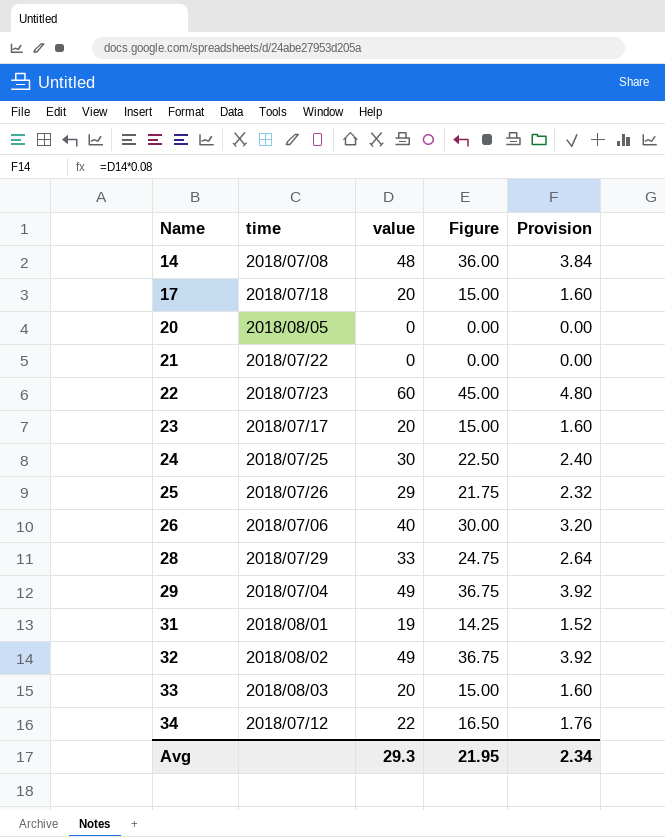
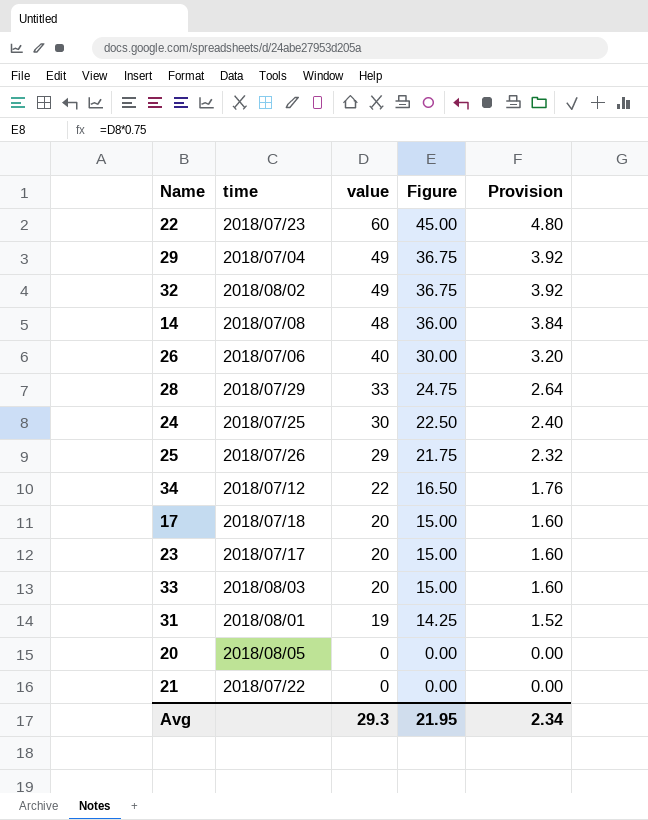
row order: Name ascending -> value descending

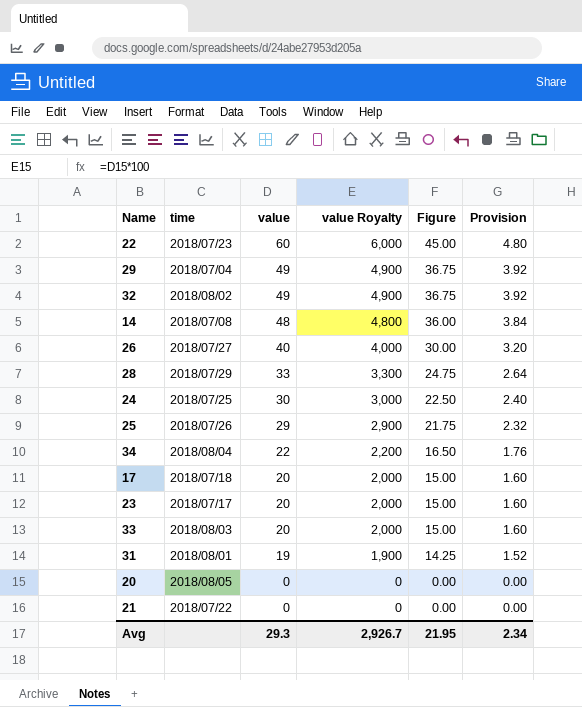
column value Royalty | formula: none -> [value] * 100
26 | time: 2018/07/06 -> 2018/07/27
34 | time: 2018/07/12 -> 2018/08/04

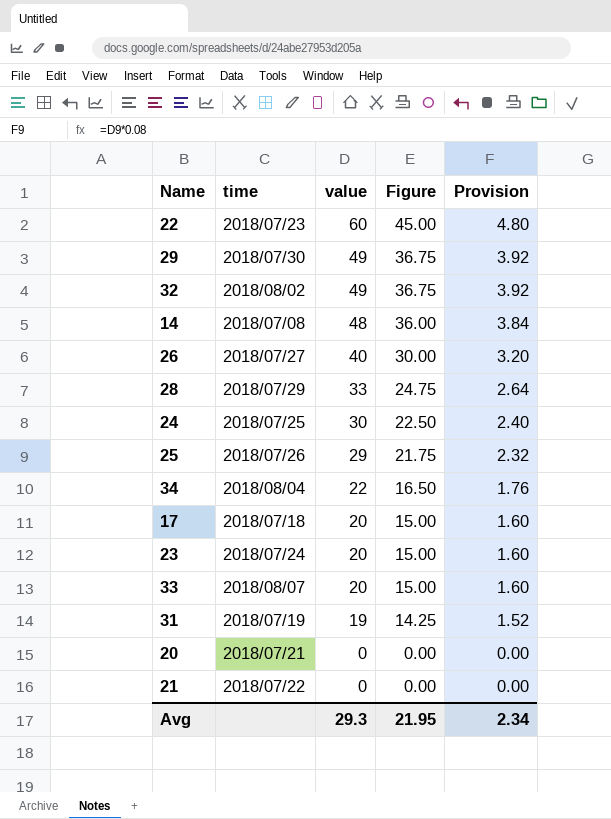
column value Royalty | formula: [value] * 100 -> none
29 | time: 2018/07/04 -> 2018/07/30
23 | time: 2018/07/17 -> 2018/07/24
33 | time: 2018/08/03 -> 2018/08/07
31 | time: 2018/08/01 -> 2018/07/19
20 | time: 2018/08/05 -> 2018/07/21

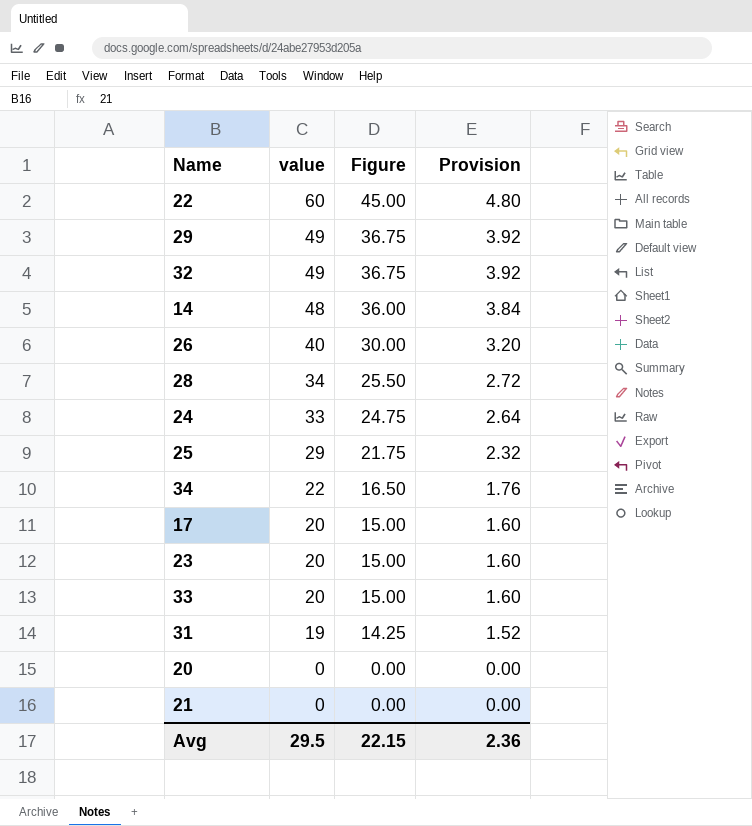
column time | position: 2 -> none
28 | value: 33 -> 34
28 | Figure: 24.75 -> 25.50
28 | Provision: 2.64 -> 2.72
24 | value: 30 -> 33
24 | Figure: 22.50 -> 24.75
24 | Provision: 2.40 -> 2.64
Avg | value: 29.3 -> 29.5
Avg | Figure: 21.95 -> 22.15
Avg | Provision: 2.34 -> 2.36

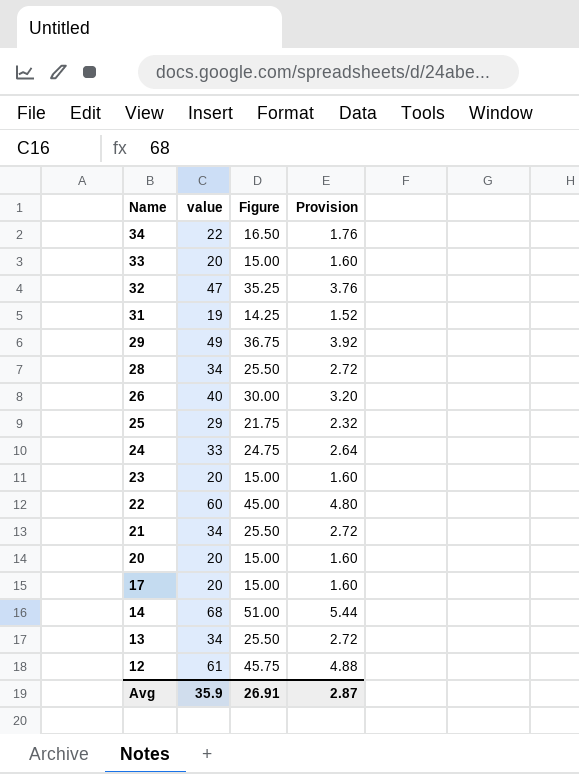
row order: value descending -> Name descending
32 | value: 49 -> 47
32 | Figure: 36.75 -> 35.25
32 | Provision: 3.92 -> 3.76
21 | value: 0 -> 34
21 | Figure: 0.00 -> 25.50
21 | Provision: 0.00 -> 2.72
20 | value: 0 -> 20
20 | Figure: 0.00 -> 15.00
20 | Provision: 0.00 -> 1.60
14 | value: 48 -> 68
14 | Figure: 36.00 -> 51.00
14 | Provision: 3.84 -> 5.44
row 13: none -> 34 | 25.50 | 2.72
row 12: none -> 61 | 45.75 | 4.88
Avg | value: 29.5 -> 35.9
Avg | Figure: 22.15 -> 26.91
Avg | Provision: 2.36 -> 2.87

